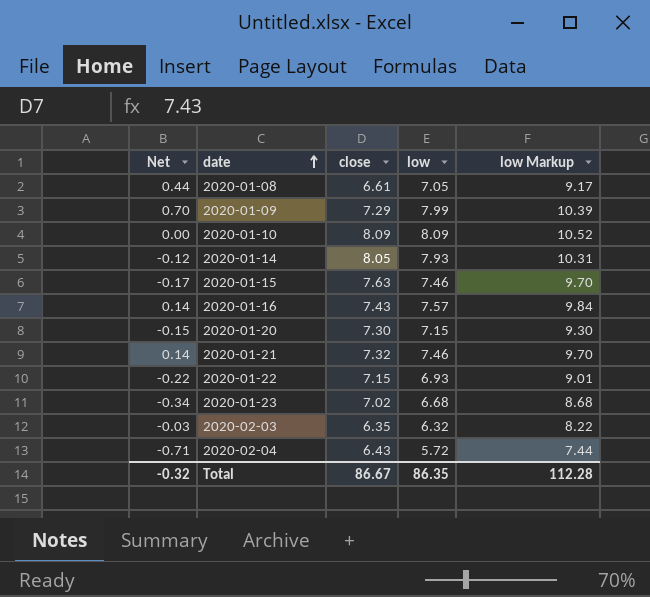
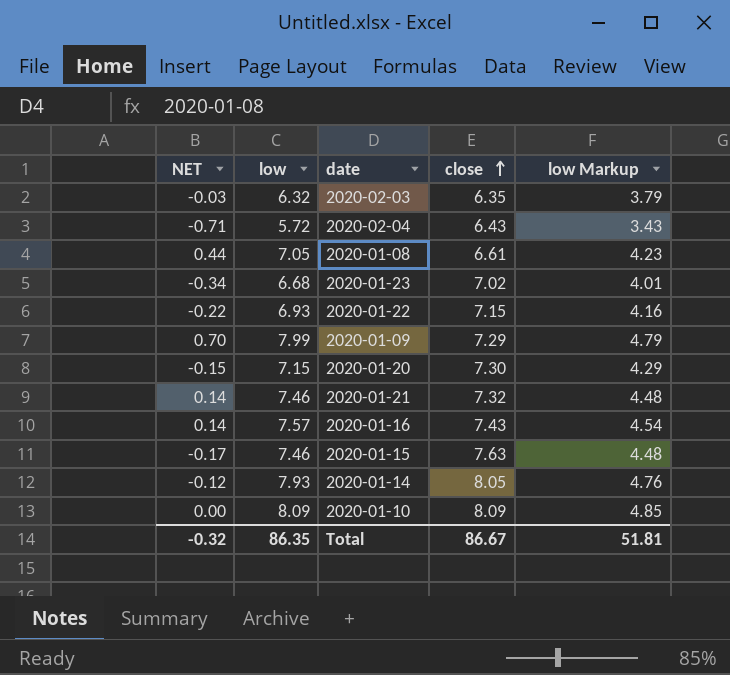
row order: date ascending -> close ascending
column name: Net -> NET
column low | position: 4 -> 2
column low Markup | formula: [low] * 1.3 -> [low] * 0.6
Total | low Markup: 112.28 -> 51.81

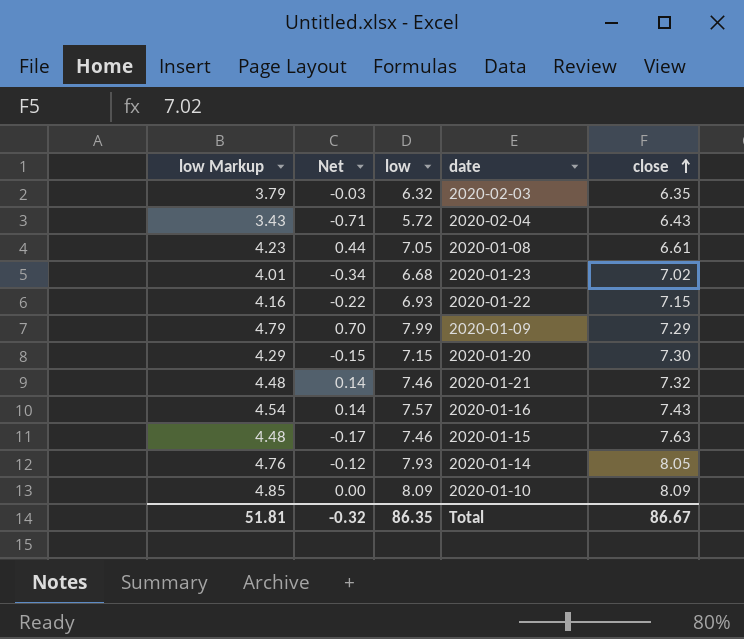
column low Markup | position: 5 -> 1
column name: NET -> Net

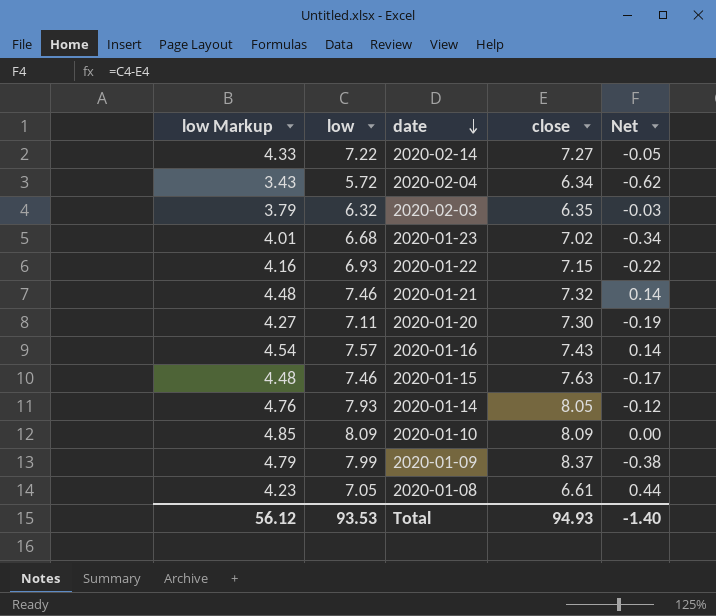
row order: close ascending -> date descending
column Net | position: 2 -> 5
row 2020-02-14: none -> 4.33 | 7.22 | 7.27 | -0.05
2020-02-04 | close: 6.43 -> 6.34
2020-02-04 | Net: -0.71 -> -0.62
2020-01-20 | low Markup: 4.29 -> 4.27
2020-01-20 | low: 7.15 -> 7.11
2020-01-20 | Net: -0.15 -> -0.19
2020-01-09 | close: 7.29 -> 8.37
2020-01-09 | Net: 0.70 -> -0.38
Total | low Markup: 51.81 -> 56.12
Total | low: 86.35 -> 93.53
Total | close: 86.67 -> 94.93
Total | Net: -0.32 -> -1.40

